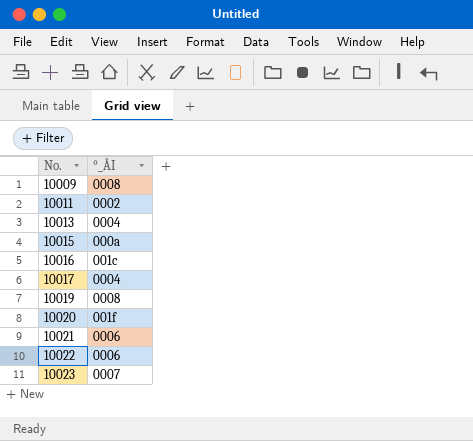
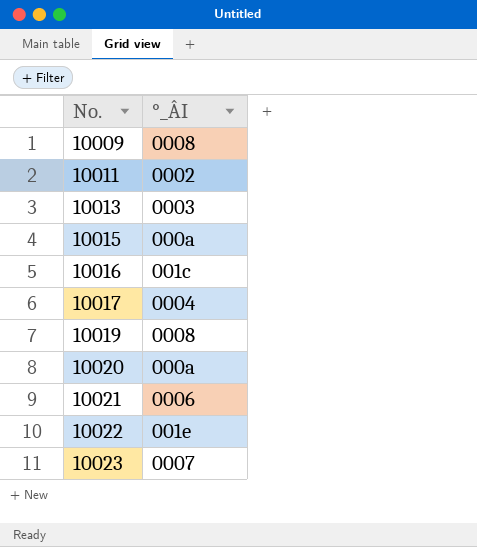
10013 | °_ÂI: 0004 -> 0003
10020 | °_ÂI: 001f -> 000a
10022 | °_ÂI: 0006 -> 001e

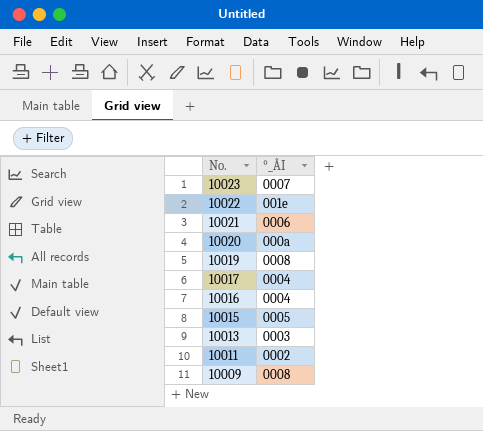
row order: No. ascending -> No. descending
10016 | °_ÂI: 001c -> 0004
10015 | °_ÂI: 000a -> 0005

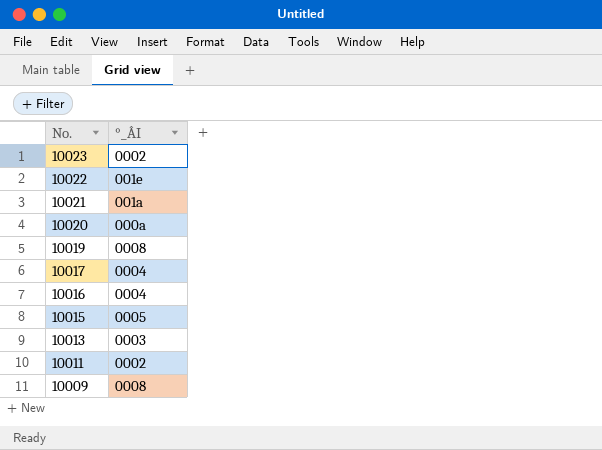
10023 | °_ÂI: 0007 -> 0002
10021 | °_ÂI: 0006 -> 001a

